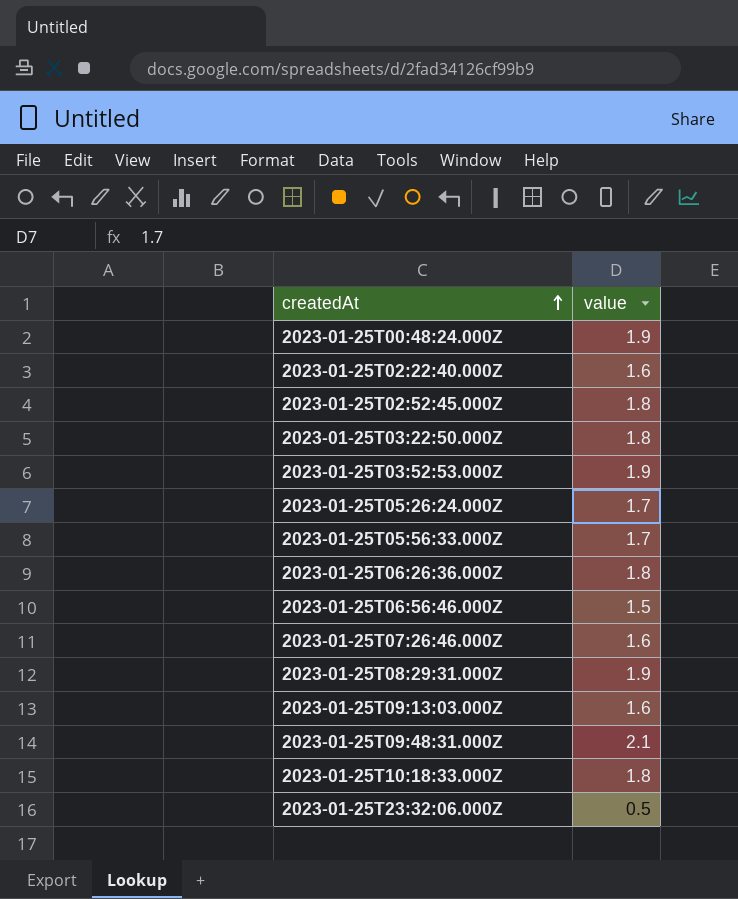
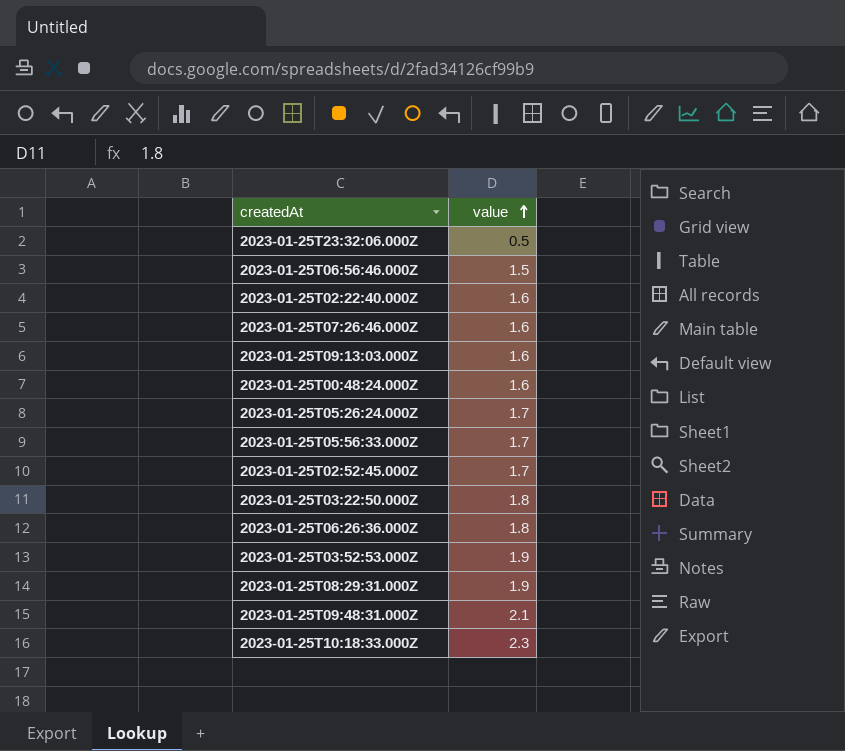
row order: createdAt ascending -> value ascending
2023-01-25T00:48:24.000Z | value: 1.9 -> 1.6
2023-01-25T02:52:45.000Z | value: 1.8 -> 1.7
2023-01-25T10:18:33.000Z | value: 1.8 -> 2.3

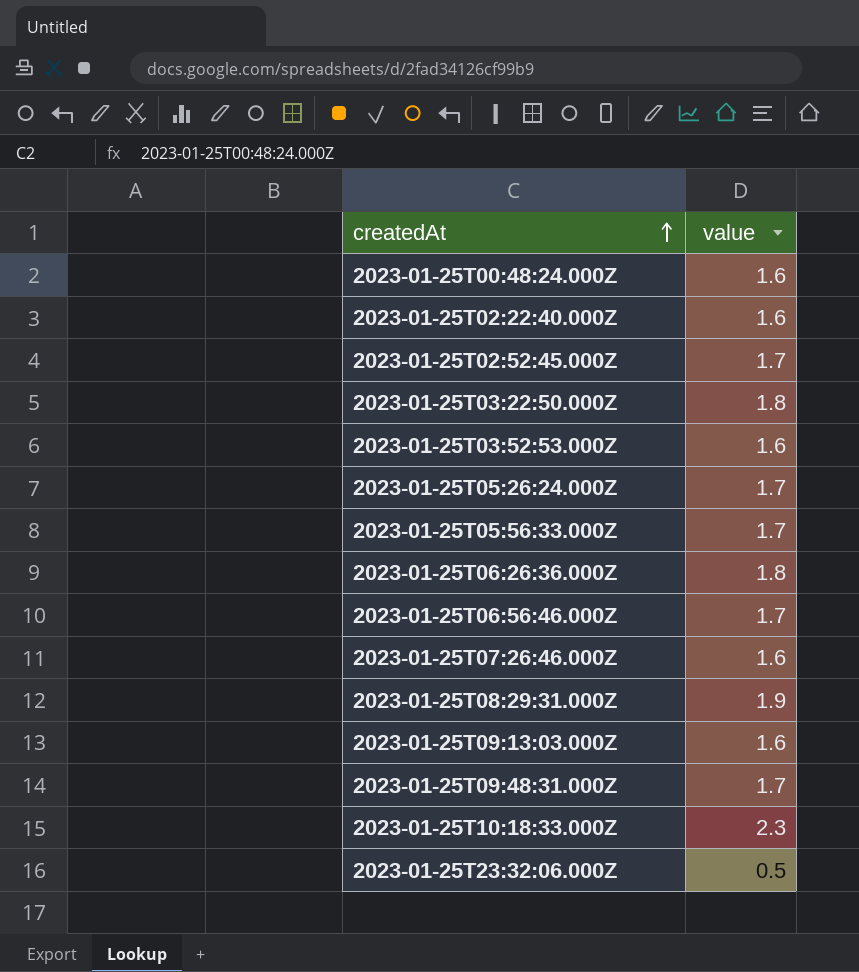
row order: value ascending -> createdAt ascending
2023-01-25T03:52:53.000Z | value: 1.9 -> 1.6
2023-01-25T06:56:46.000Z | value: 1.5 -> 1.7
2023-01-25T09:48:31.000Z | value: 2.1 -> 1.7

